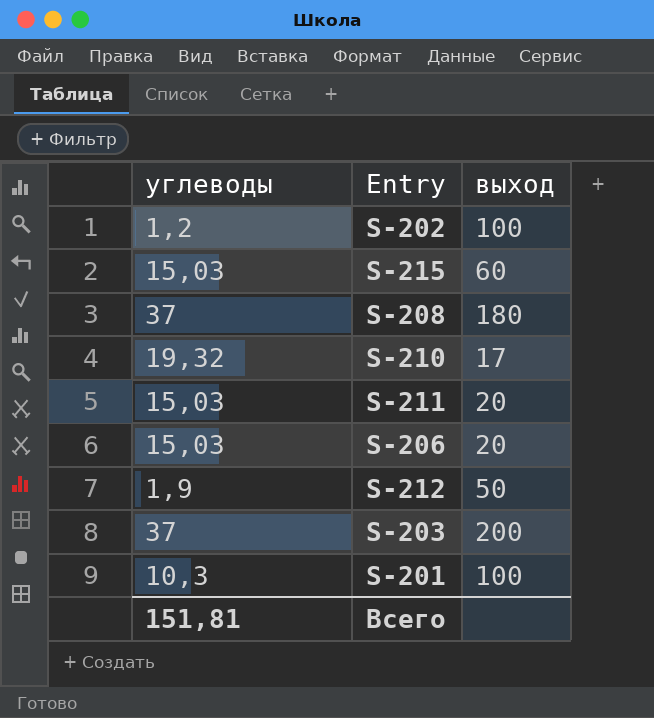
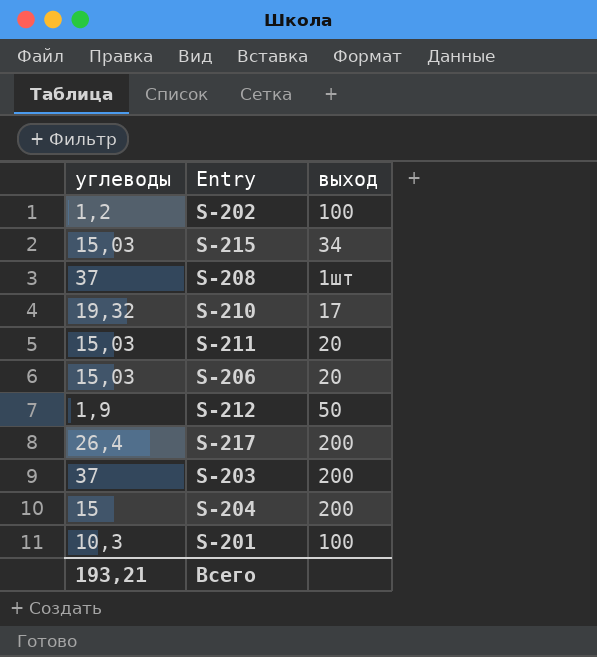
S-215 | выход: 60 -> 34
S-208 | выход: 180 -> 1шт
row S-217: none -> 26,4 | 200
row S-204: none -> 15 | 200
Всего | углеводы: 151,81 -> 193,21

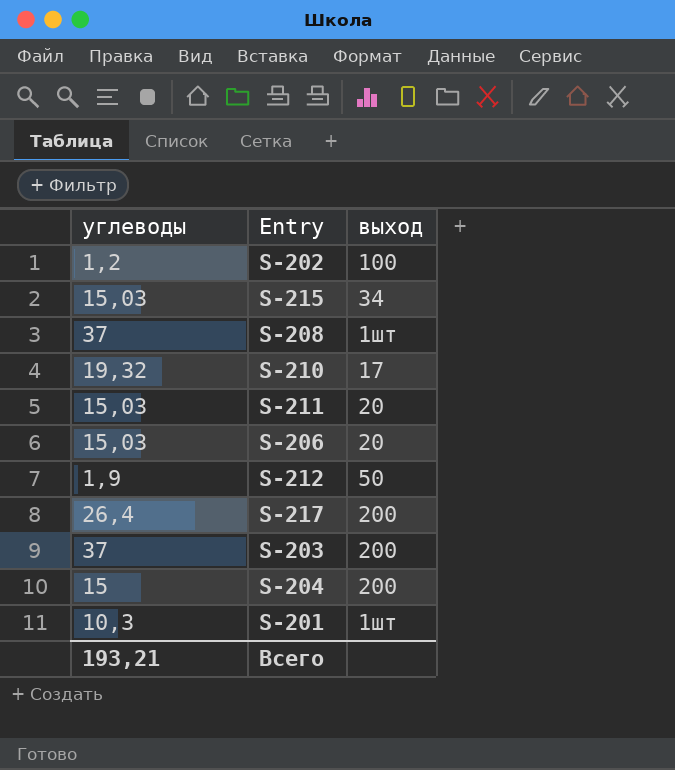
S-201 | выход: 100 -> 1шт

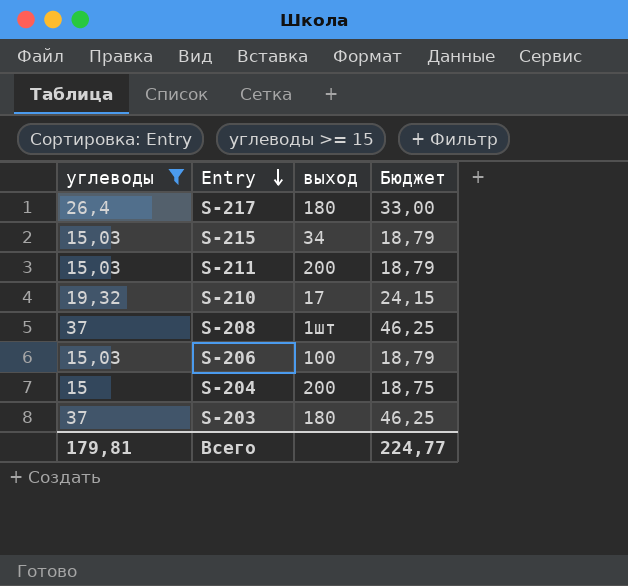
filter: none -> углеводы >= 15
row order: none -> Entry descending
column Бюджет | formula: none -> [углеводы] * 1,25
S-217 | выход: 200 -> 180
S-211 | выход: 20 -> 200
S-206 | выход: 20 -> 100
S-203 | выход: 200 -> 180
Всего | углеводы: 193,21 -> 179,81

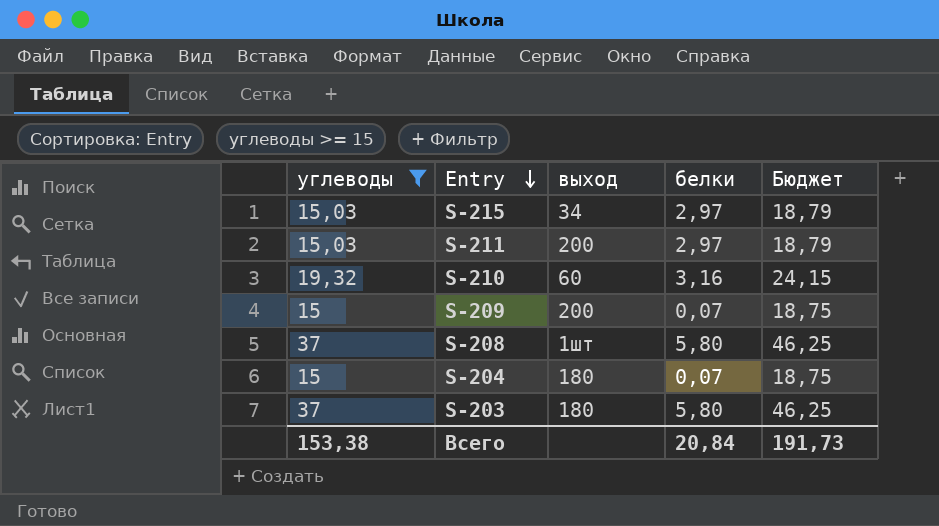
column белки | position: none -> 4
row S-217: 26,4 | 180 | 33,00 -> none
row S-206: 15,03 | 100 | 18,79 -> none
S-210 | выход: 17 -> 60
row S-209: none -> 15 | 200 | 0,07 | 18,75
S-204 | выход: 200 -> 180
Всего | углеводы: 179,81 -> 153,38
Всего | Бюджет: 224,77 -> 191,73

